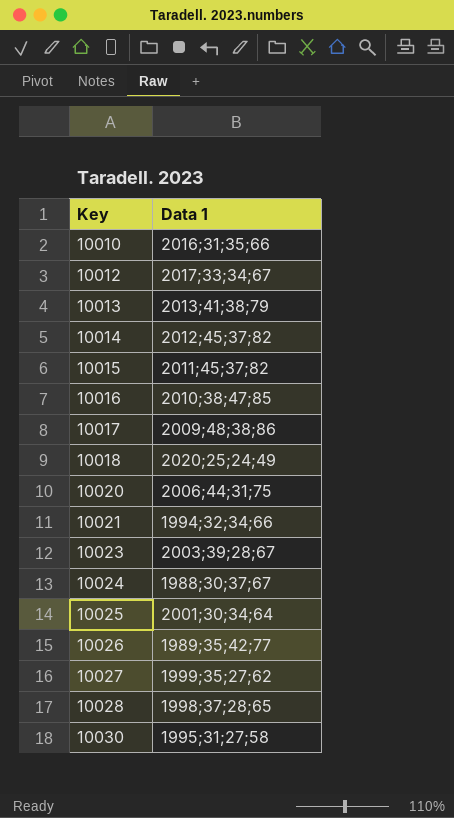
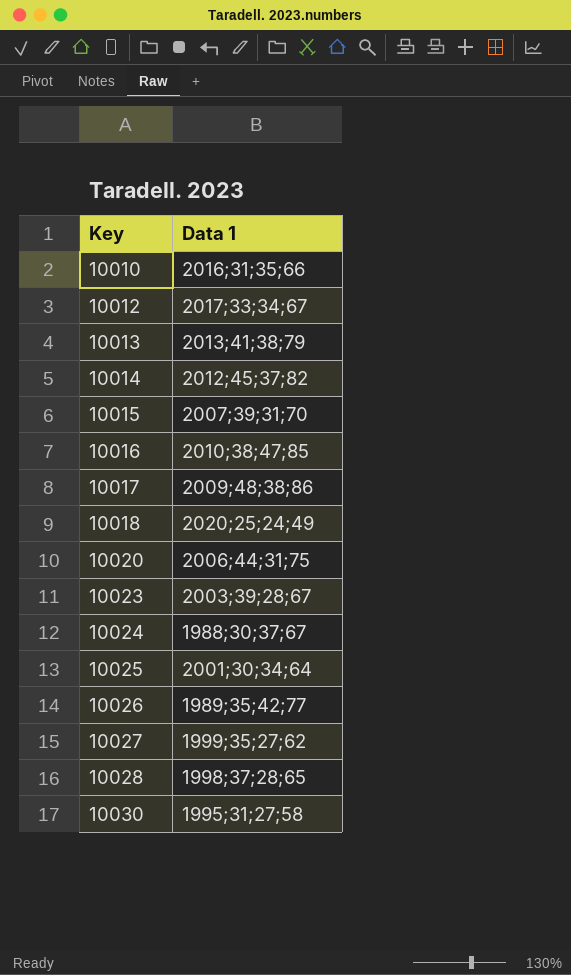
row 10021: 1994;32;34;66 -> none
10015 | Data 1: 2011;45;37;82 -> 2007;39;31;70

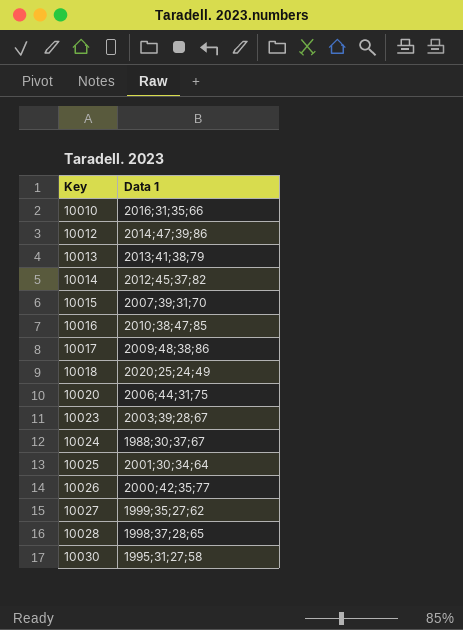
10012 | Data 1: 2017;33;34;67 -> 2014;47;39;86
10026 | Data 1: 1989;35;42;77 -> 2000;42;35;77

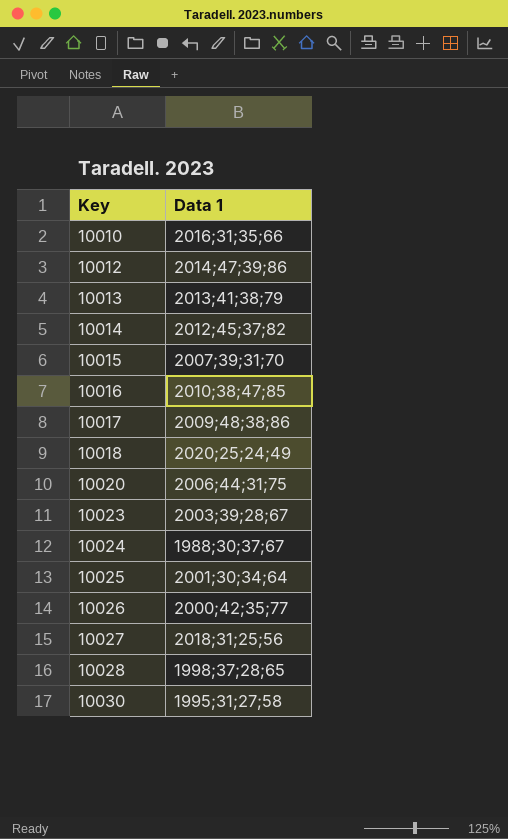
10027 | Data 1: 1999;35;27;62 -> 2018;31;25;56

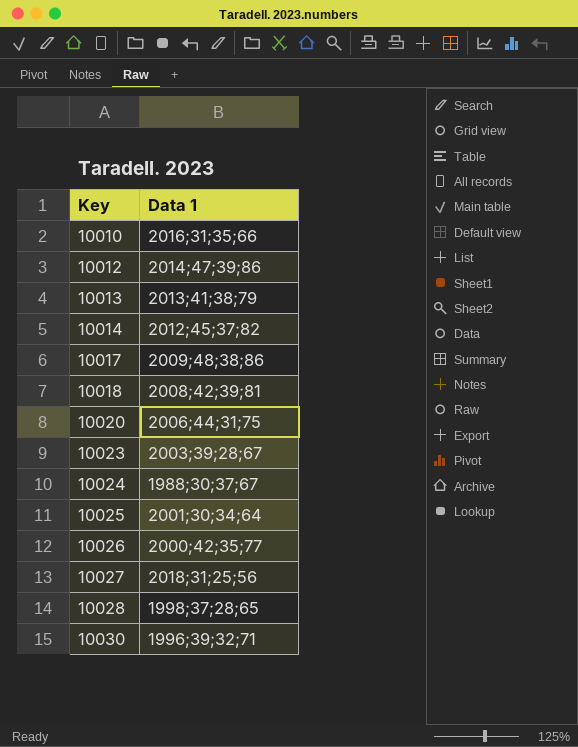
row 10015: 2007;39;31;70 -> none
row 10016: 2010;38;47;85 -> none
10018 | Data 1: 2020;25;24;49 -> 2008;42;39;81
10030 | Data 1: 1995;31;27;58 -> 1996;39;32;71

